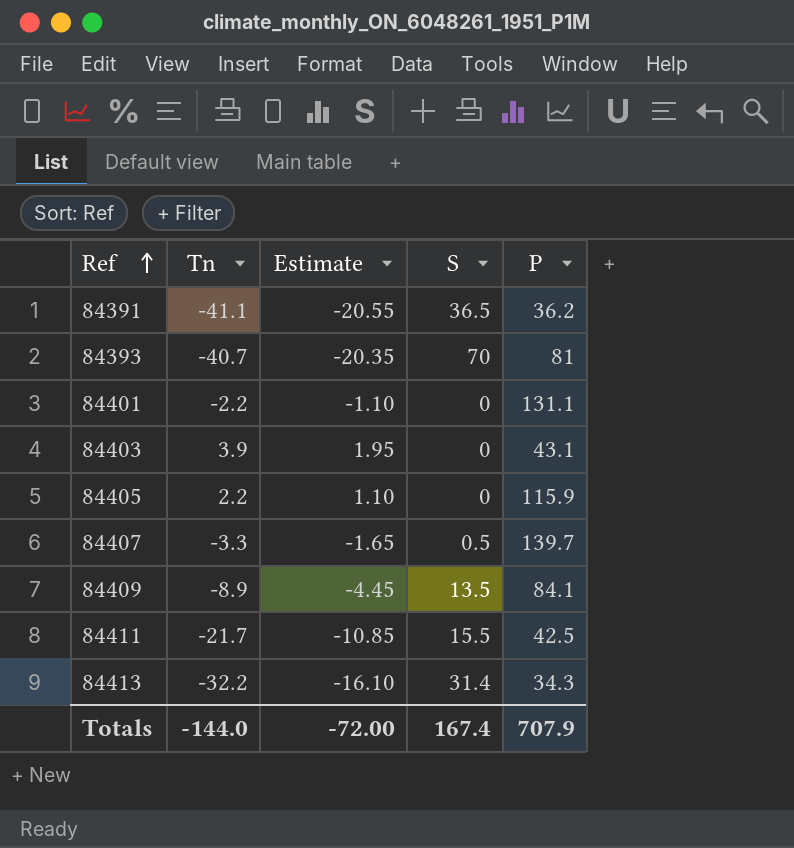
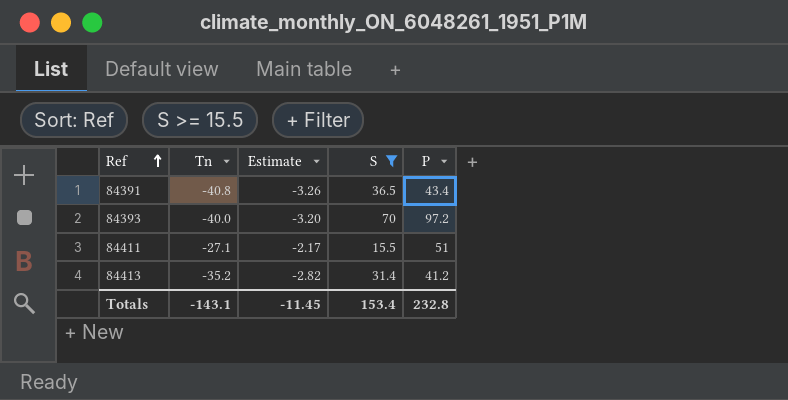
filter: none -> S >= 15.5
column Estimate | formula: [Tn] * 0.5 -> [Tn] * 0.08
84391 | Tn: -41.1 -> -40.8
84391 | P: 36.2 -> 43.4
84393 | Tn: -40.7 -> -40.0
84393 | P: 81 -> 97.2
84411 | Tn: -21.7 -> -27.1
84411 | P: 42.5 -> 51
84413 | Tn: -32.2 -> -35.2
84413 | P: 34.3 -> 41.2
Totals | Tn: -144.0 -> -143.1
Totals | Estimate: -72.00 -> -11.45
Totals | S: 167.4 -> 153.4
Totals | P: 707.9 -> 232.8

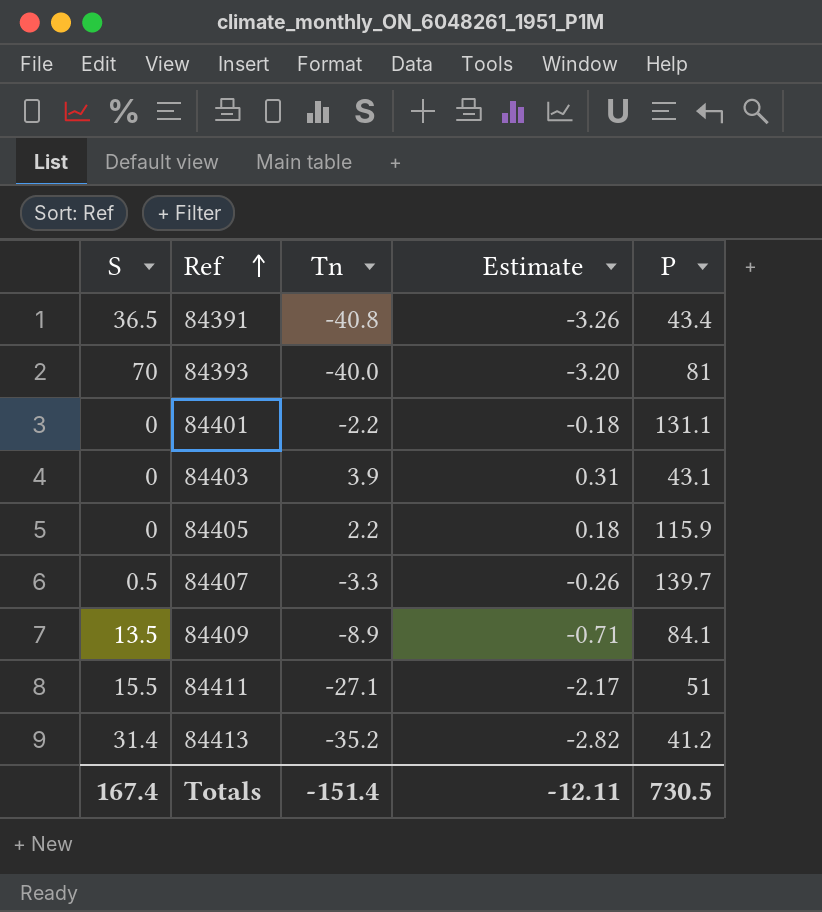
filter: S >= 15.5 -> none
column S | position: 4 -> 1
84393 | P: 97.2 -> 81
Totals | S: 153.4 -> 167.4
Totals | Tn: -143.1 -> -151.4
Totals | Estimate: -11.45 -> -12.11
Totals | P: 232.8 -> 730.5

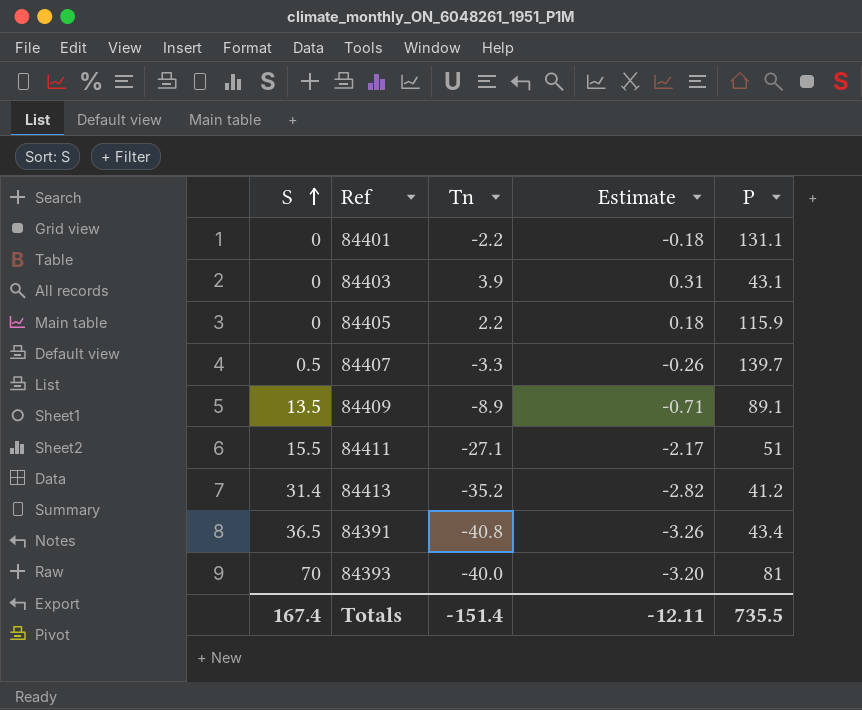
row order: Ref ascending -> S ascending
84409 | P: 84.1 -> 89.1
Totals | P: 730.5 -> 735.5

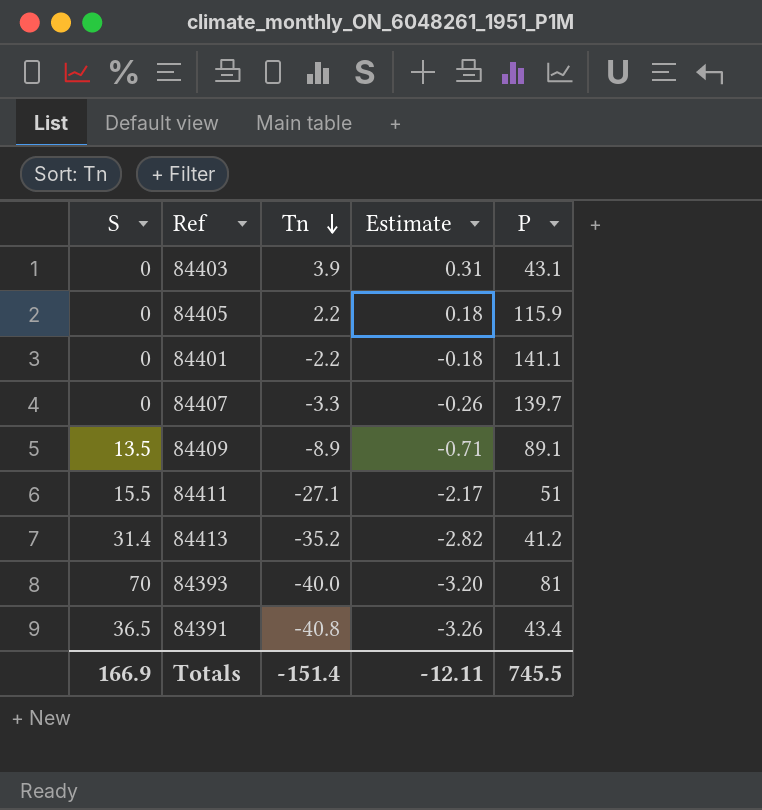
row order: S ascending -> Tn descending
84401 | P: 131.1 -> 141.1
84407 | S: 0.5 -> 0
Totals | S: 167.4 -> 166.9
Totals | P: 735.5 -> 745.5

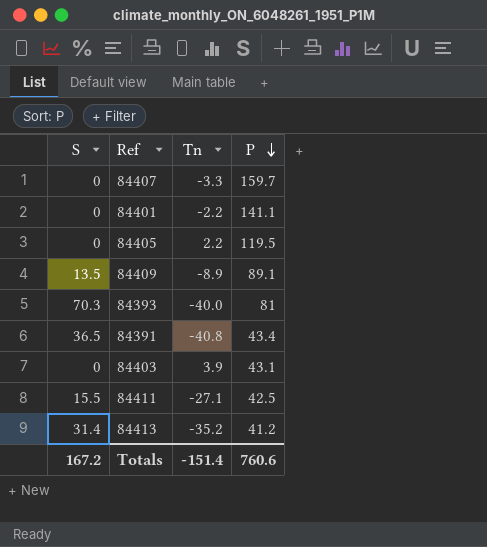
row order: Tn descending -> P descending
column Estimate | formula: [Tn] * 0.08 -> none
84407 | P: 139.7 -> 159.7
84405 | P: 115.9 -> 119.5
84393 | S: 70 -> 70.3
84411 | P: 51 -> 42.5
Totals | S: 166.9 -> 167.2
Totals | P: 745.5 -> 760.6

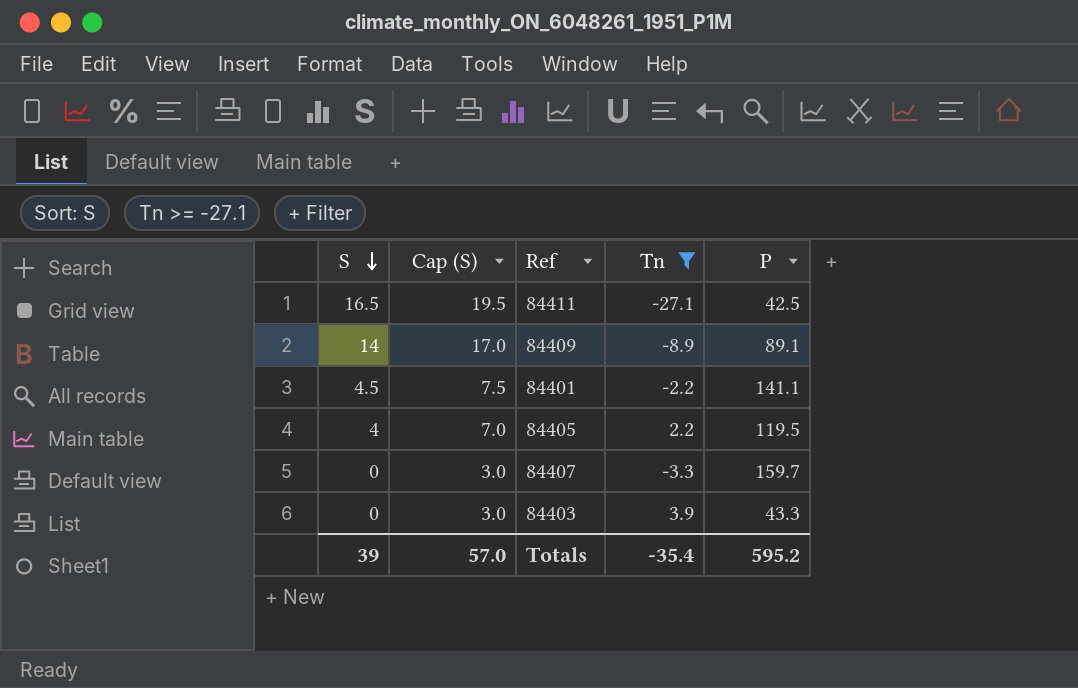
filter: none -> Tn >= -27.1
row order: P descending -> S descending
column Cap (S) | formula: none -> [S] + 3
84411 | S: 15.5 -> 16.5
84409 | S: 13.5 -> 14
84401 | S: 0 -> 4.5
84405 | S: 0 -> 4
84403 | P: 43.1 -> 43.3
Totals | S: 167.2 -> 39
Totals | Tn: -151.4 -> -35.4
Totals | P: 760.6 -> 595.2

